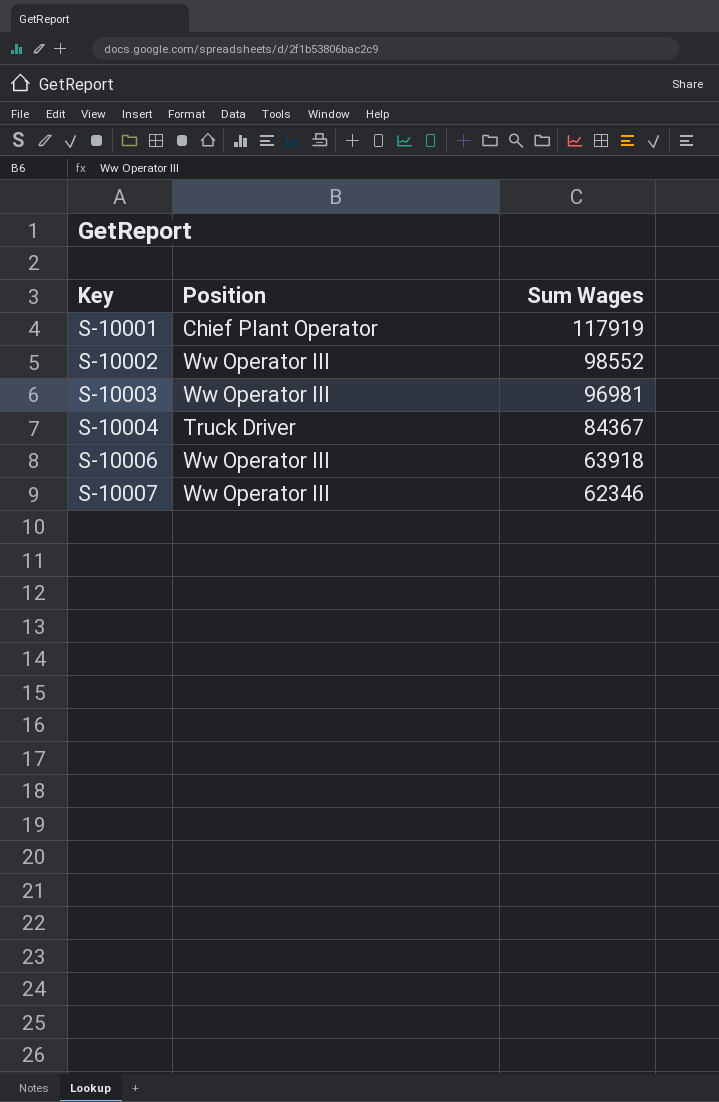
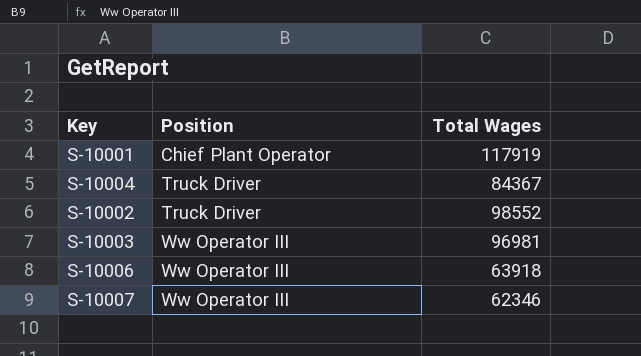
row order: Key ascending -> Position ascending
column name: Sum Wages -> Total Wages
S-10002 | Position: Ww Operator III -> Truck Driver

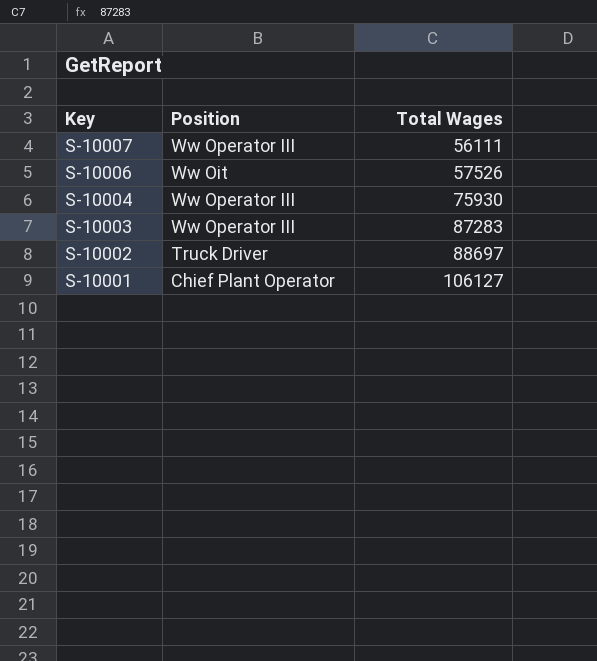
row order: Position ascending -> Key descending
S-10007 | Total Wages: 62346 -> 56111
S-10006 | Position: Ww Operator III -> Ww Oit
S-10006 | Total Wages: 63918 -> 57526
S-10004 | Position: Truck Driver -> Ww Operator III
S-10004 | Total Wages: 84367 -> 75930
S-10003 | Total Wages: 96981 -> 87283
S-10002 | Total Wages: 98552 -> 88697
S-10001 | Total Wages: 117919 -> 106127

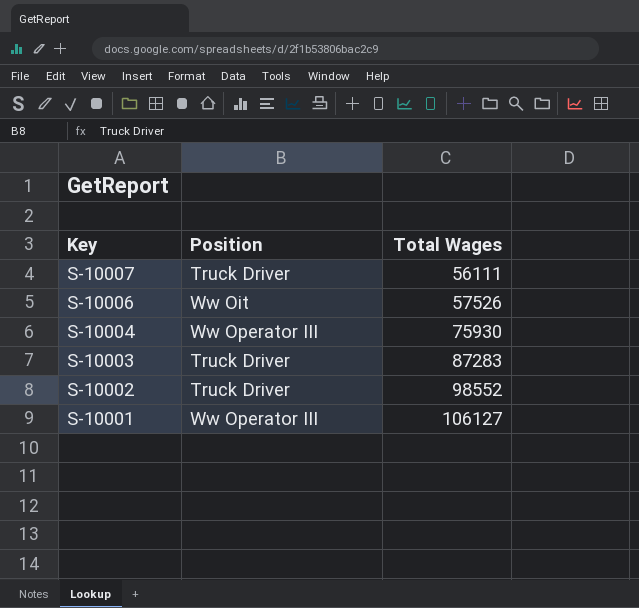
S-10007 | Position: Ww Operator III -> Truck Driver
S-10003 | Position: Ww Operator III -> Truck Driver
S-10002 | Total Wages: 88697 -> 98552
S-10001 | Position: Chief Plant Operator -> Ww Operator III

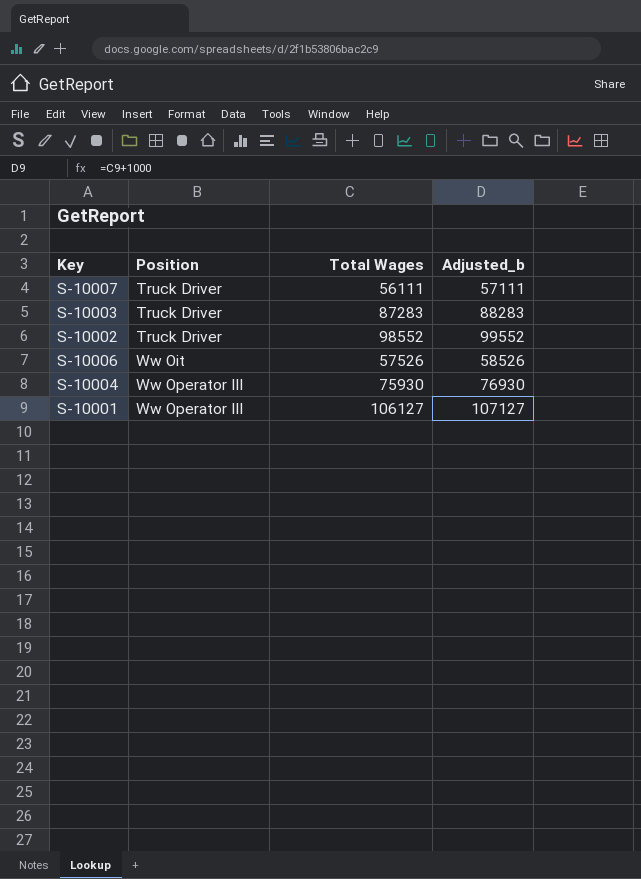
row order: Key descending -> Position ascending
column Adjusted_b | formula: none -> [Total Wages] + 1000

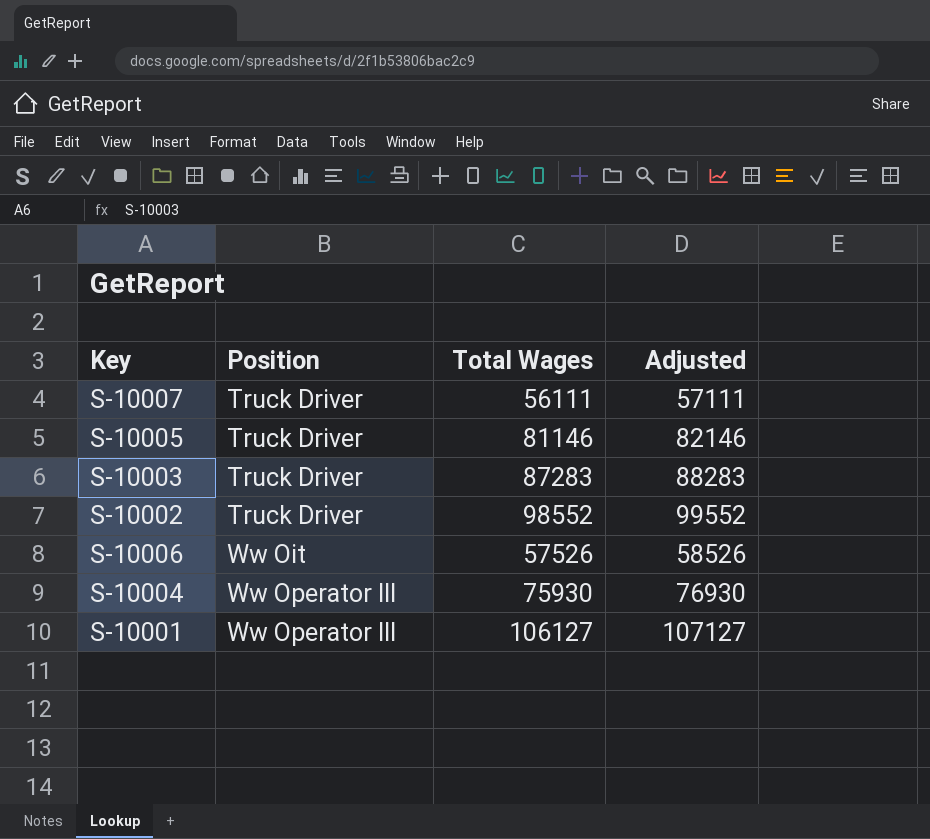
column name: Adjusted_b -> Adjusted
row S-10005: none -> Truck Driver | 81146 | 82146

